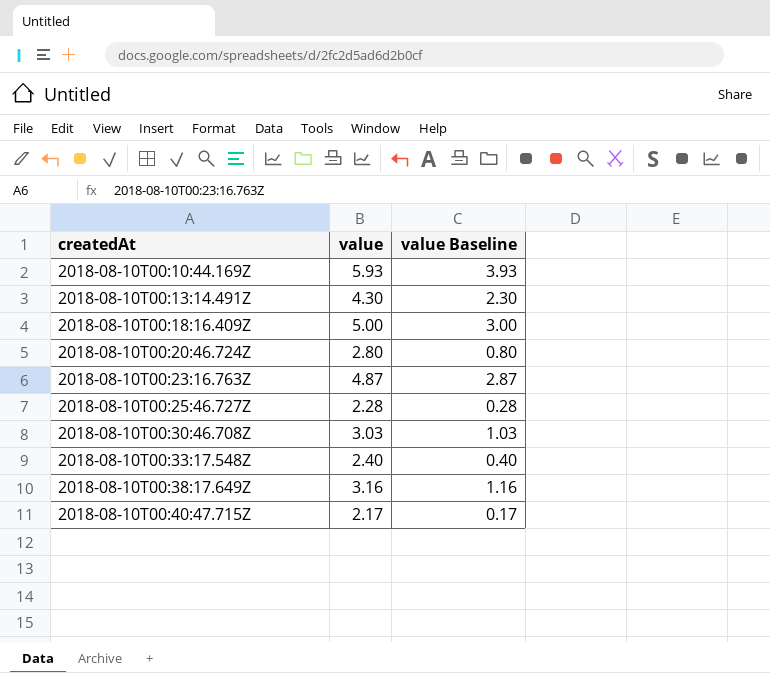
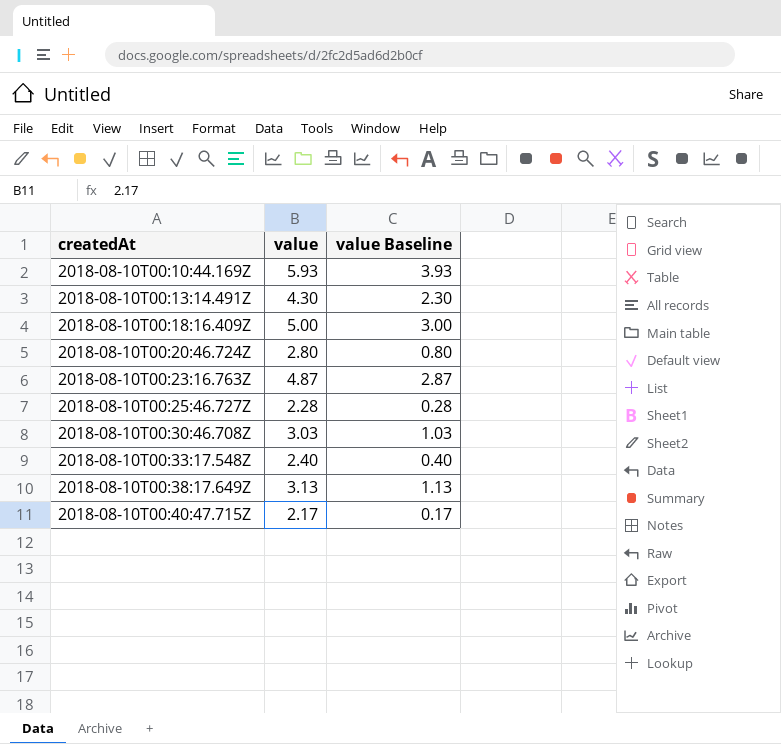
2018-08-10T00:38:17.649Z | value: 3.16 -> 3.13
2018-08-10T00:38:17.649Z | value Baseline: 1.16 -> 1.13

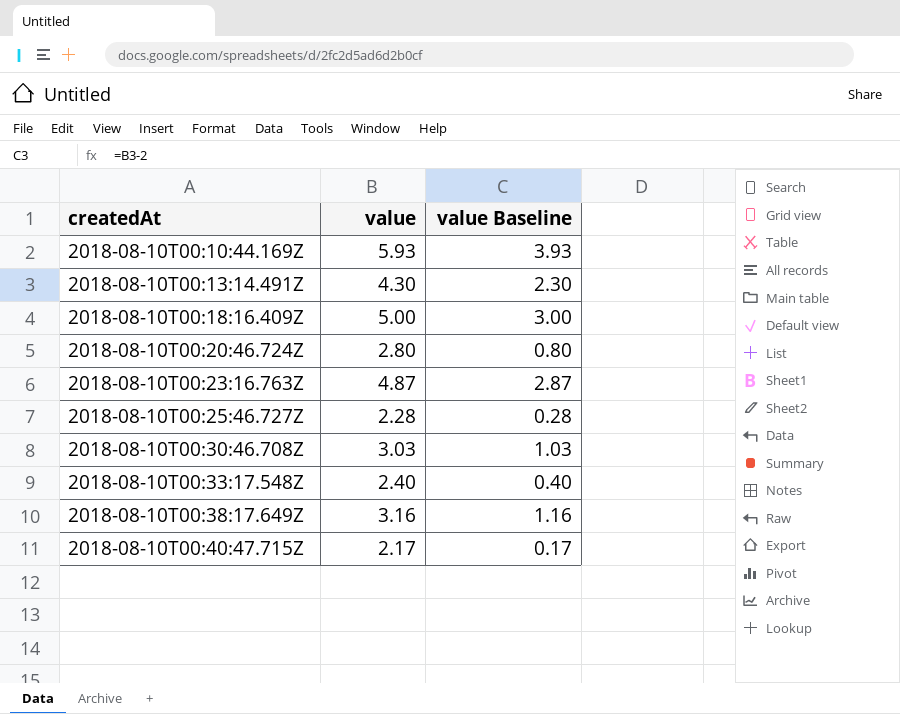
2018-08-10T00:38:17.649Z | value: 3.13 -> 3.16
2018-08-10T00:38:17.649Z | value Baseline: 1.13 -> 1.16

